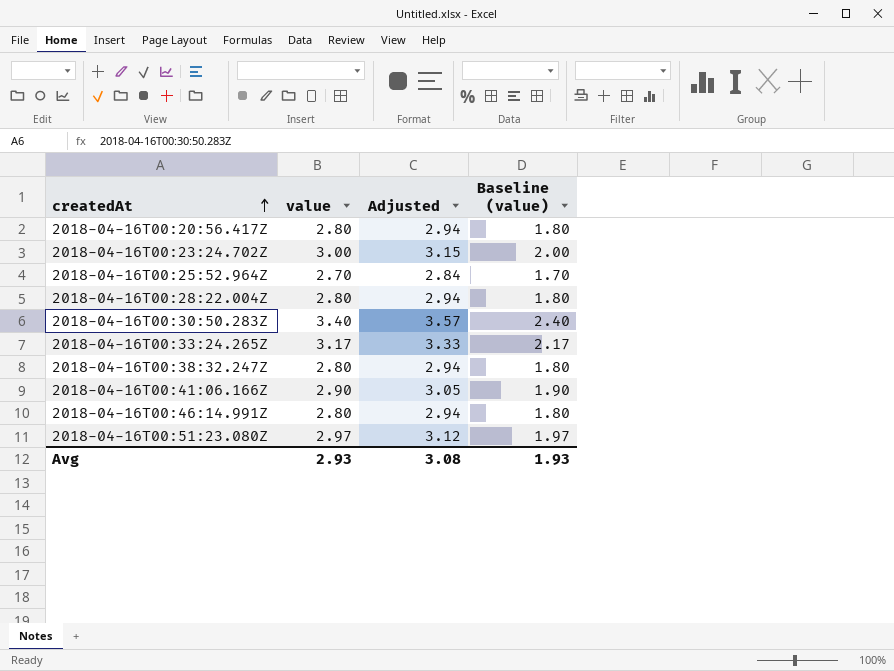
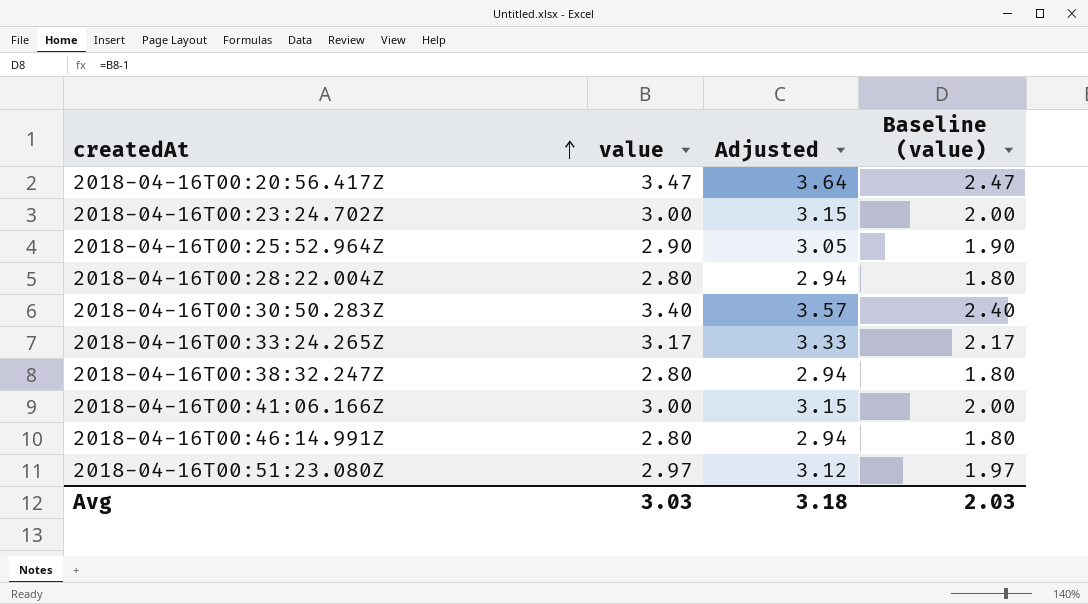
2018-04-16T00:20:56.417Z | value: 2.80 -> 3.47
2018-04-16T00:20:56.417Z | Adjusted: 2.94 -> 3.64
2018-04-16T00:20:56.417Z | Baseline (value): 1.80 -> 2.47
2018-04-16T00:25:52.964Z | value: 2.70 -> 2.90
2018-04-16T00:25:52.964Z | Adjusted: 2.84 -> 3.05
2018-04-16T00:25:52.964Z | Baseline (value): 1.70 -> 1.90
2018-04-16T00:41:06.166Z | value: 2.90 -> 3.00
2018-04-16T00:41:06.166Z | Adjusted: 3.05 -> 3.15
2018-04-16T00:41:06.166Z | Baseline (value): 1.90 -> 2.00
Avg | value: 2.93 -> 3.03
Avg | Adjusted: 3.08 -> 3.18
Avg | Baseline (value): 1.93 -> 2.03

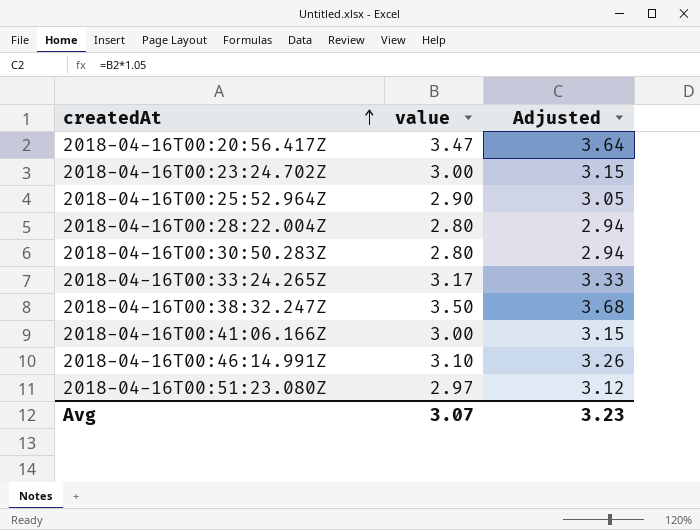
column Baseline (value) | formula: [value] - 1 -> none
2018-04-16T00:30:50.283Z | value: 3.40 -> 2.80
2018-04-16T00:30:50.283Z | Adjusted: 3.57 -> 2.94
2018-04-16T00:38:32.247Z | value: 2.80 -> 3.50
2018-04-16T00:38:32.247Z | Adjusted: 2.94 -> 3.68
2018-04-16T00:46:14.991Z | value: 2.80 -> 3.10
2018-04-16T00:46:14.991Z | Adjusted: 2.94 -> 3.26
Avg | value: 3.03 -> 3.07
Avg | Adjusted: 3.18 -> 3.23

